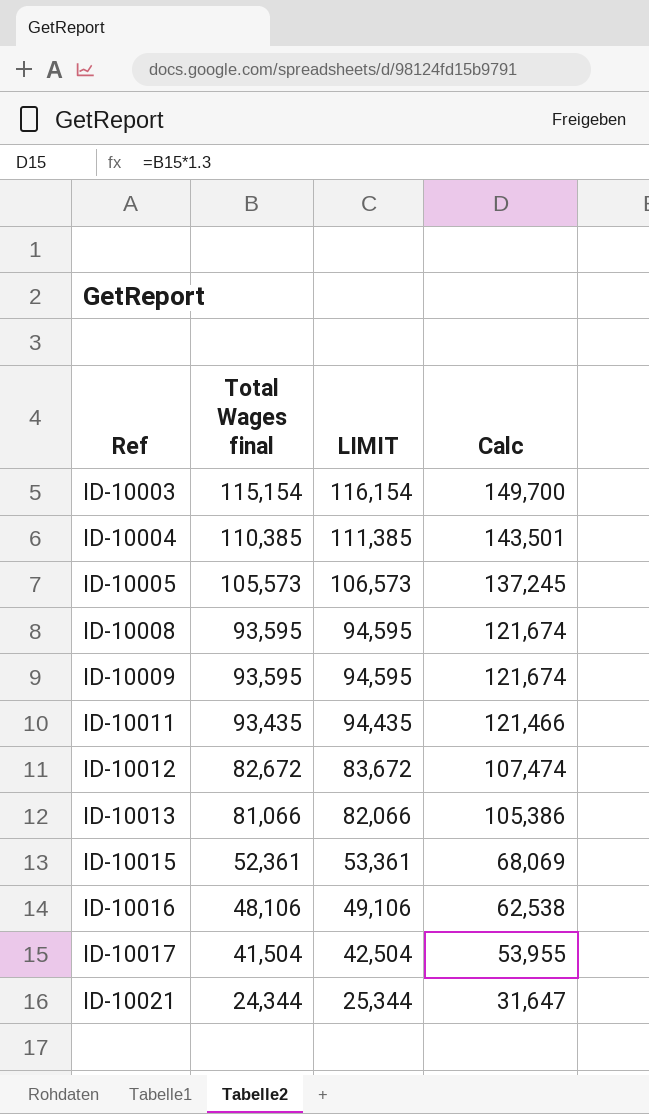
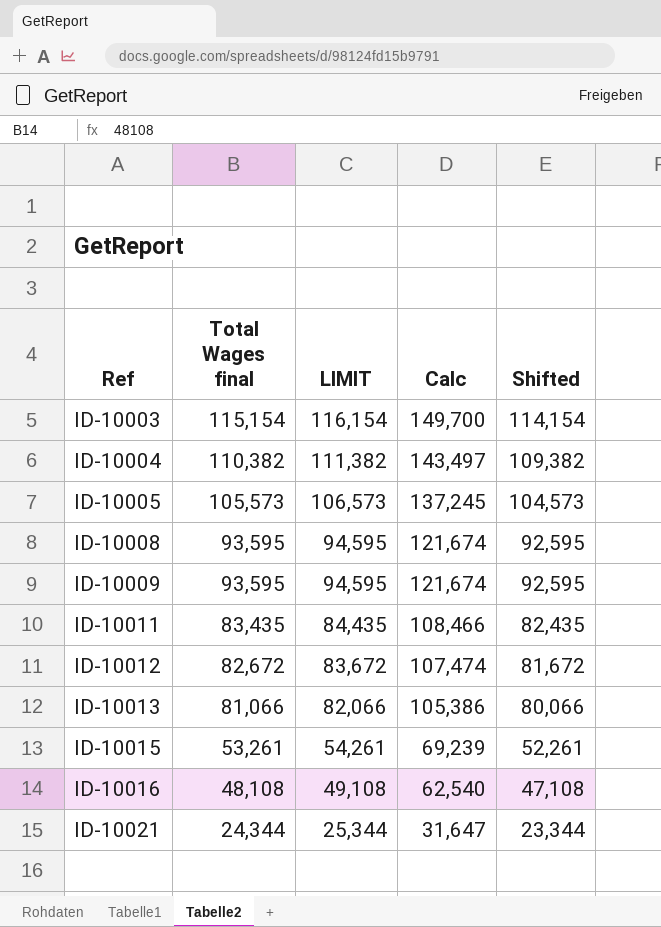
column Shifted | formula: none -> [Total Wages final] - 1000
row ID-10017: 41,504 | 42,504 | 53,955 -> none
ID-10004 | Total Wages final: 110,385 -> 110,382
ID-10004 | LIMIT: 111,385 -> 111,382
ID-10004 | Calc: 143,501 -> 143,497
ID-10011 | Total Wages final: 93,435 -> 83,435
ID-10011 | LIMIT: 94,435 -> 84,435
ID-10011 | Calc: 121,466 -> 108,466
ID-10015 | Total Wages final: 52,361 -> 53,261
ID-10015 | LIMIT: 53,361 -> 54,261
ID-10015 | Calc: 68,069 -> 69,239
ID-10016 | Total Wages final: 48,106 -> 48,108
ID-10016 | LIMIT: 49,106 -> 49,108
ID-10016 | Calc: 62,538 -> 62,540

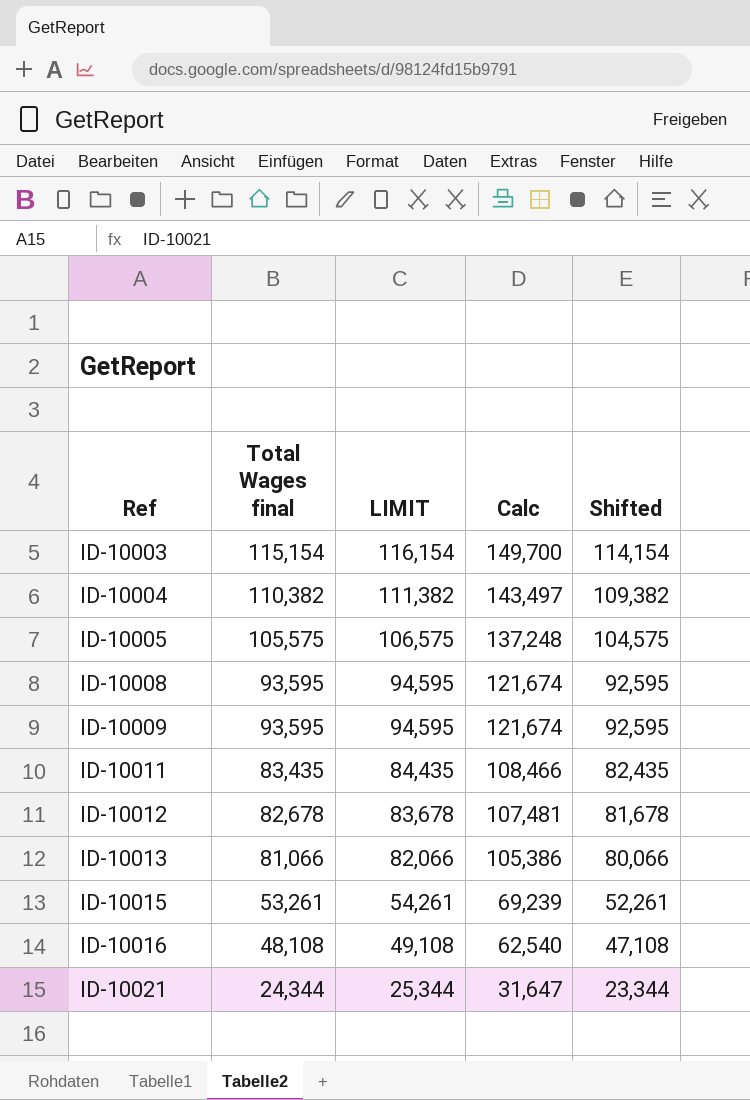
ID-10005 | Total Wages final: 105,573 -> 105,575
ID-10005 | LIMIT: 106,573 -> 106,575
ID-10005 | Calc: 137,245 -> 137,248
ID-10005 | Shifted: 104,573 -> 104,575
ID-10012 | Total Wages final: 82,672 -> 82,678
ID-10012 | LIMIT: 83,672 -> 83,678
ID-10012 | Calc: 107,474 -> 107,481
ID-10012 | Shifted: 81,672 -> 81,678

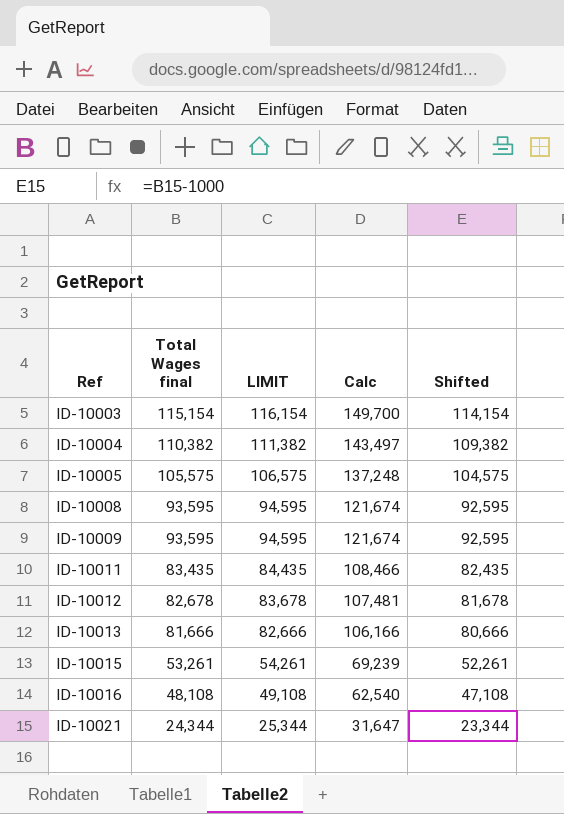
ID-10013 | Total Wages final: 81,066 -> 81,666
ID-10013 | LIMIT: 82,066 -> 82,666
ID-10013 | Calc: 105,386 -> 106,166
ID-10013 | Shifted: 80,066 -> 80,666

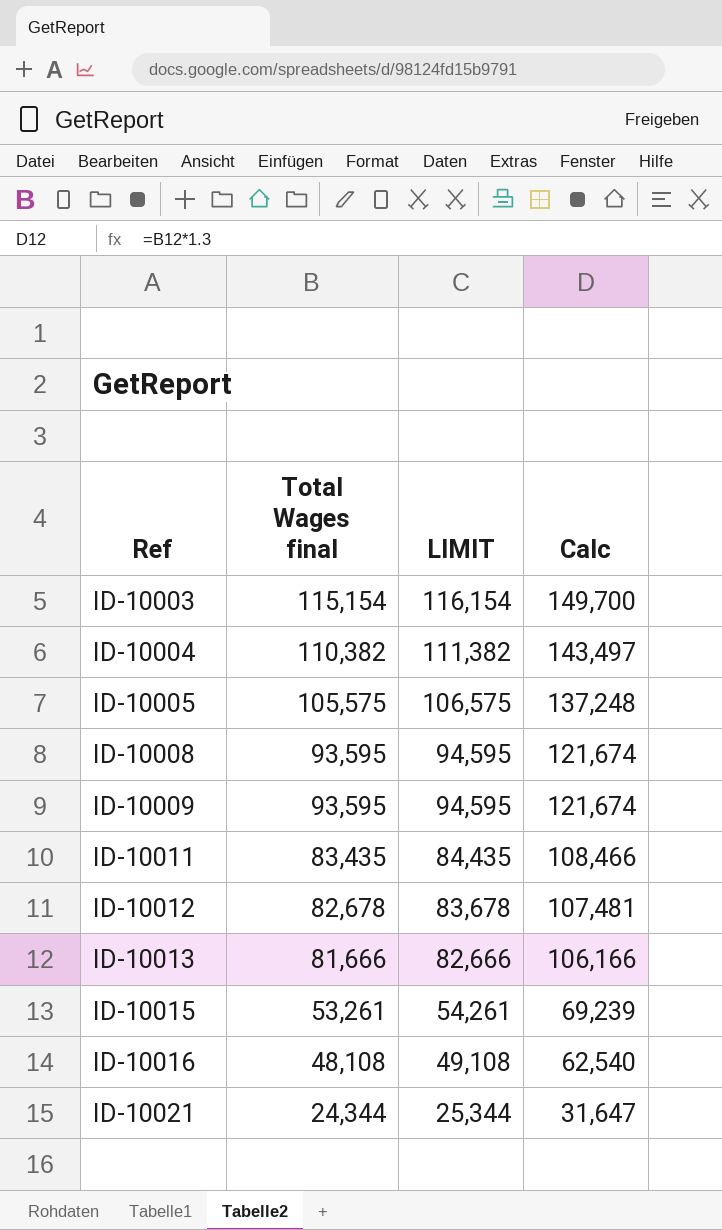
column Shifted | formula: [Total Wages final] - 1000 -> none

